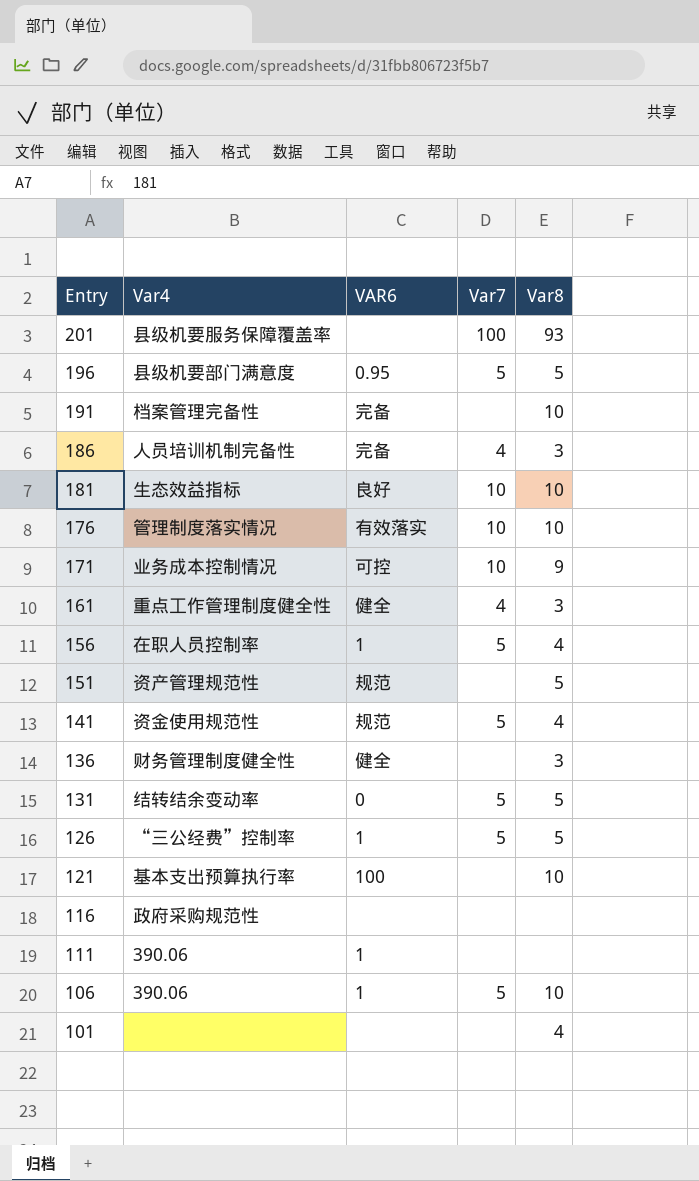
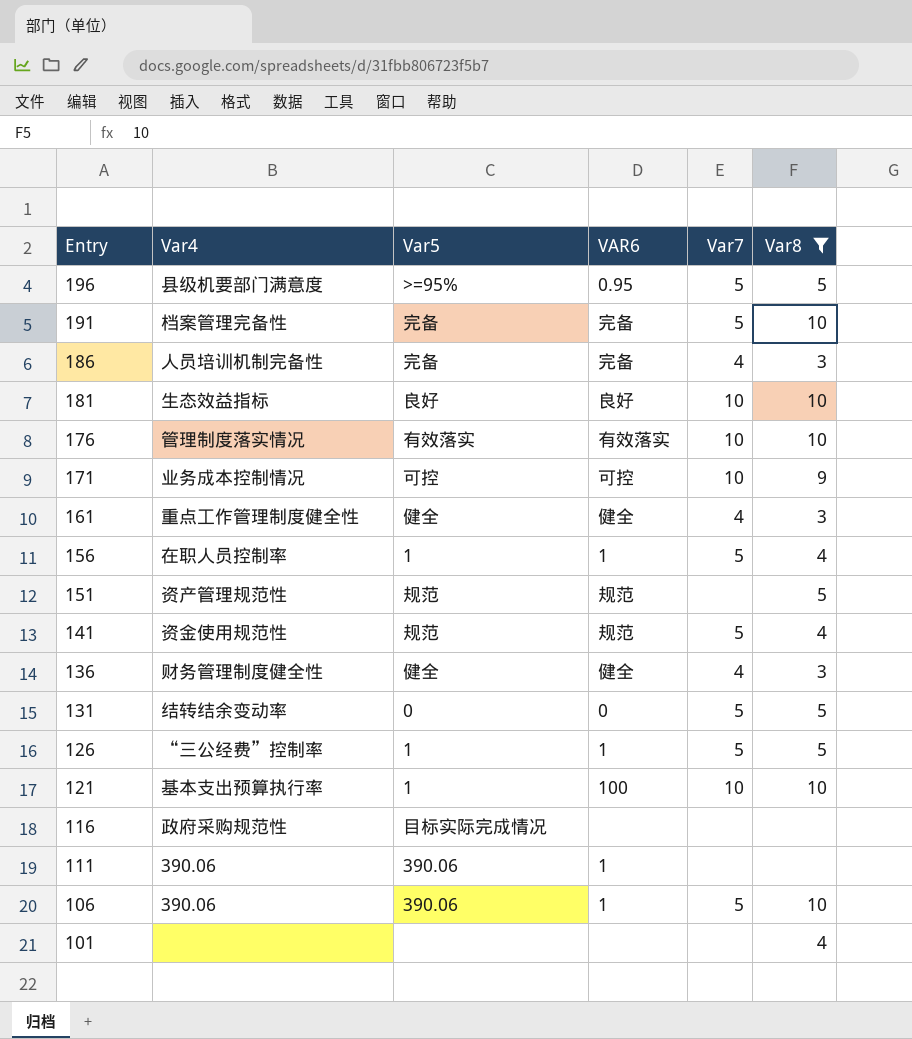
filter: none -> Var8 != 93
column Var5 | position: none -> 3
191 | Var7: none -> 5
136 | Var7: none -> 4
121 | Var7: none -> 10

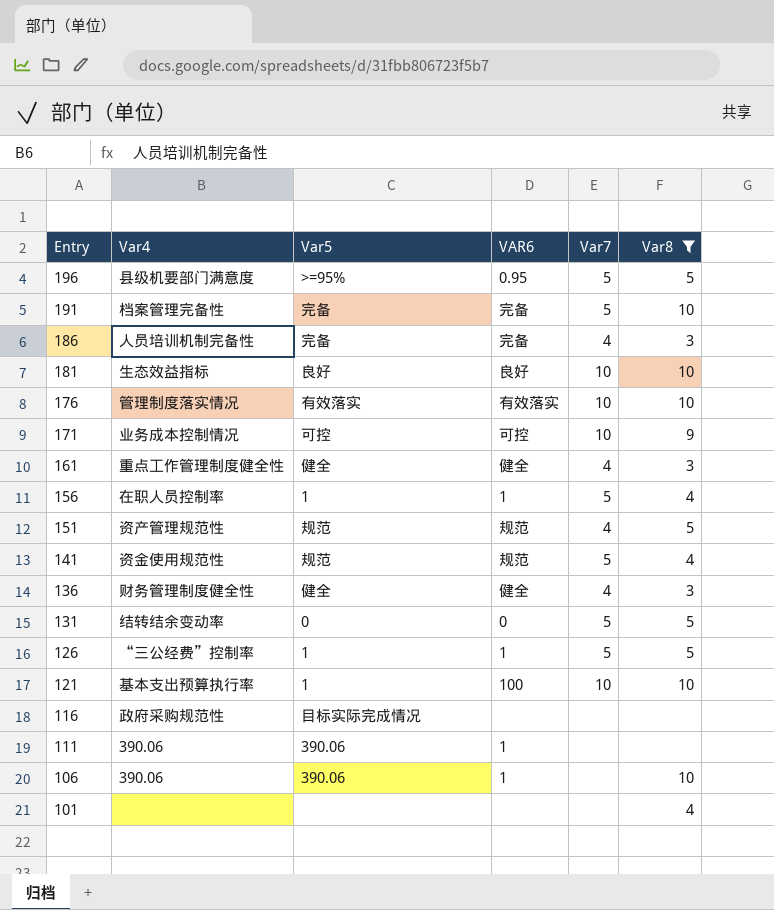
151 | Var7: none -> 4
106 | Var7: 5 -> none

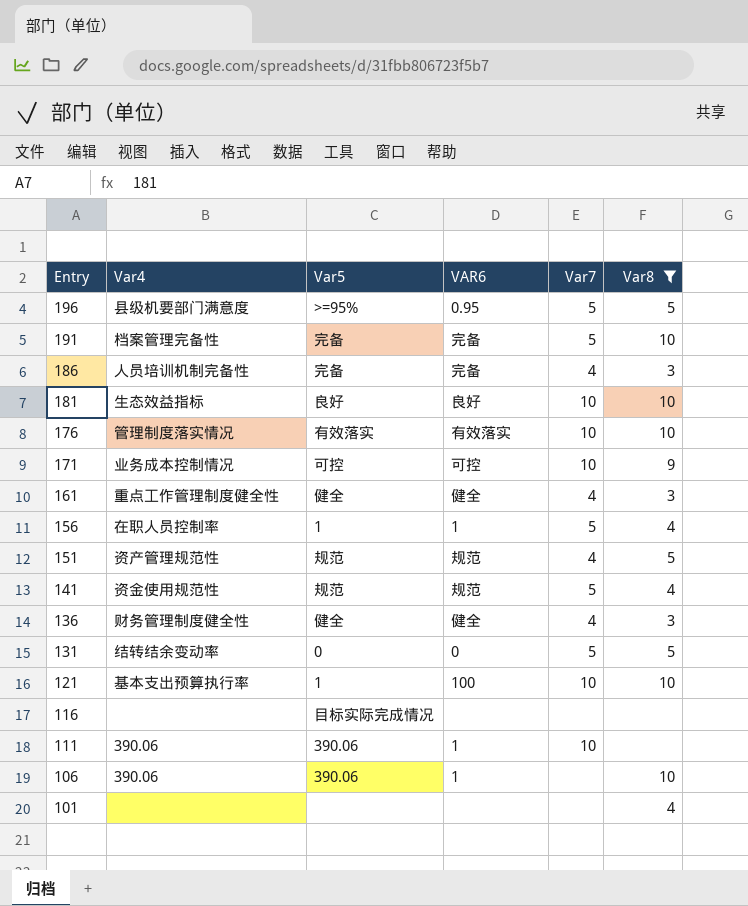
row 126: “三公经费”控制率 | 1 | 1 | 5 | 5 -> none
116 | Var4: 政府采购规范性 -> none
111 | Var7: none -> 10

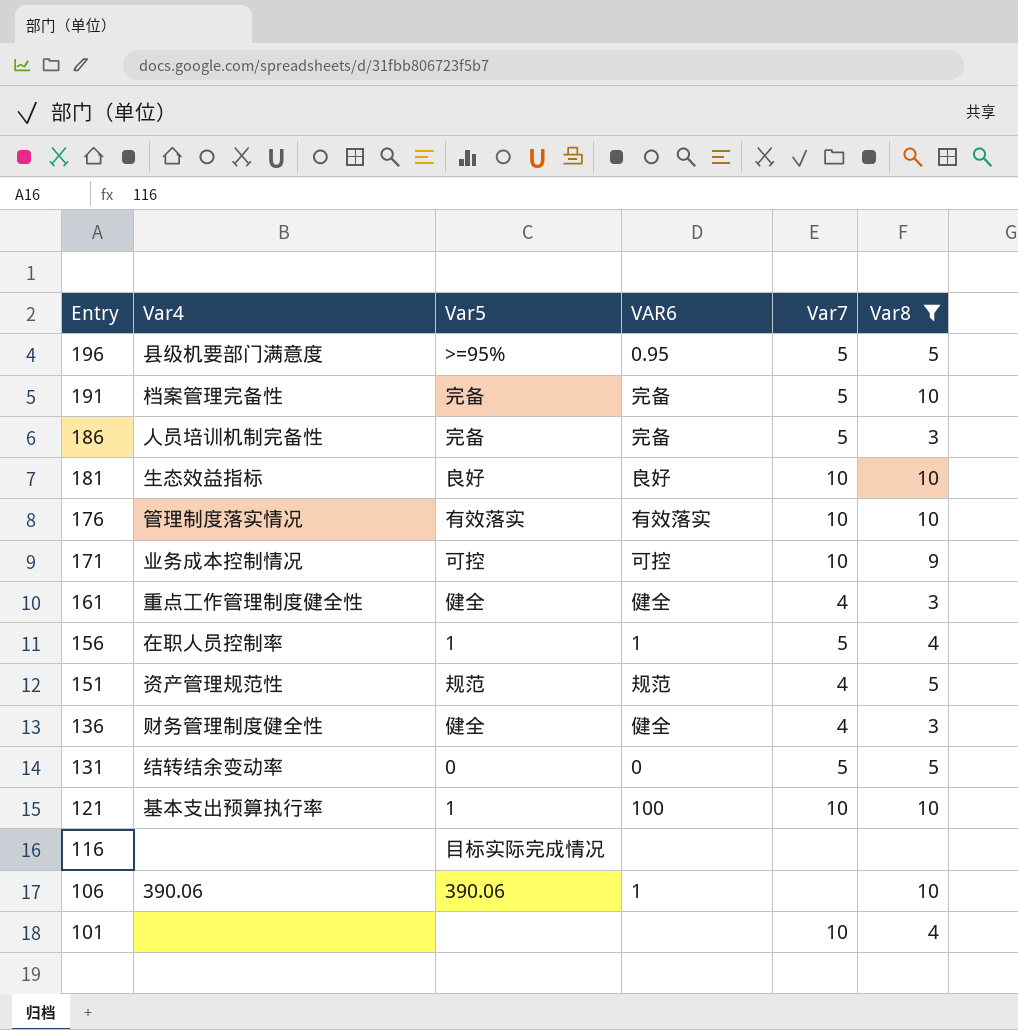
row 141: 资金使用规范性 | 规范 | 规范 | 5 | 4 -> none
row 111: 390.06 | 390.06 | 1 | 10 | none -> none
186 | Var7: 4 -> 5
101 | Var7: none -> 10

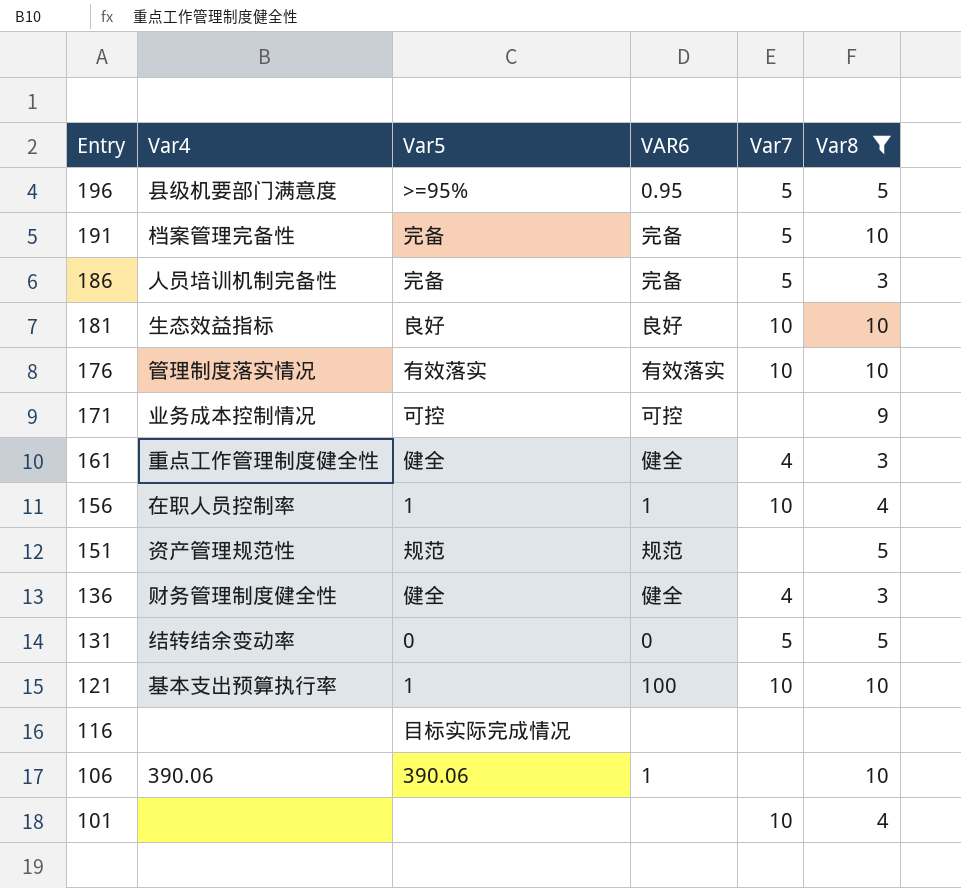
171 | Var7: 10 -> none
156 | Var7: 5 -> 10
151 | Var7: 4 -> none

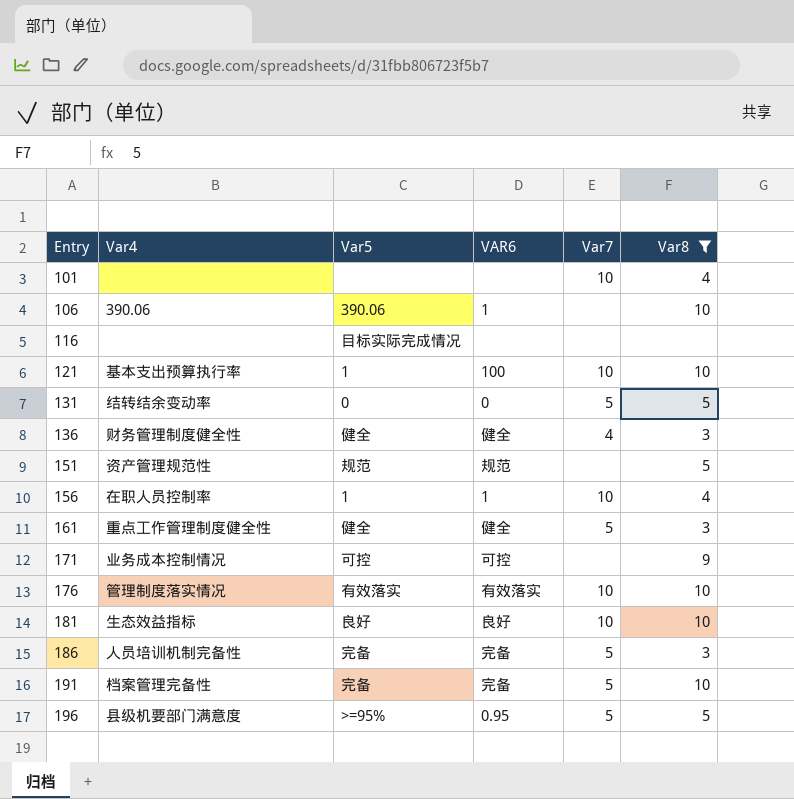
row order: Entry descending -> Entry ascending
161 | Var7: 4 -> 5

